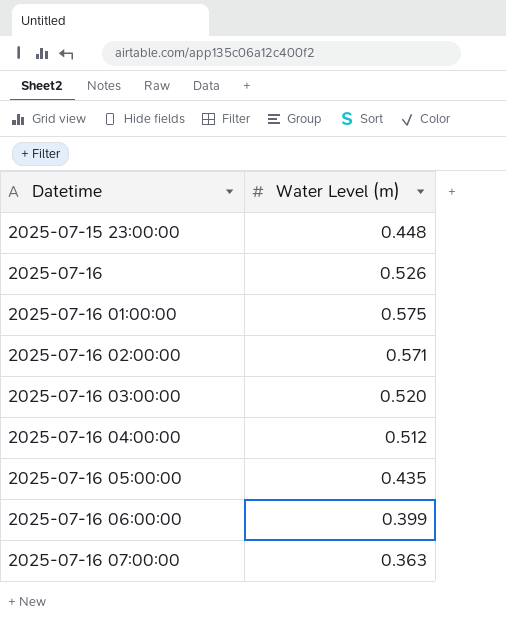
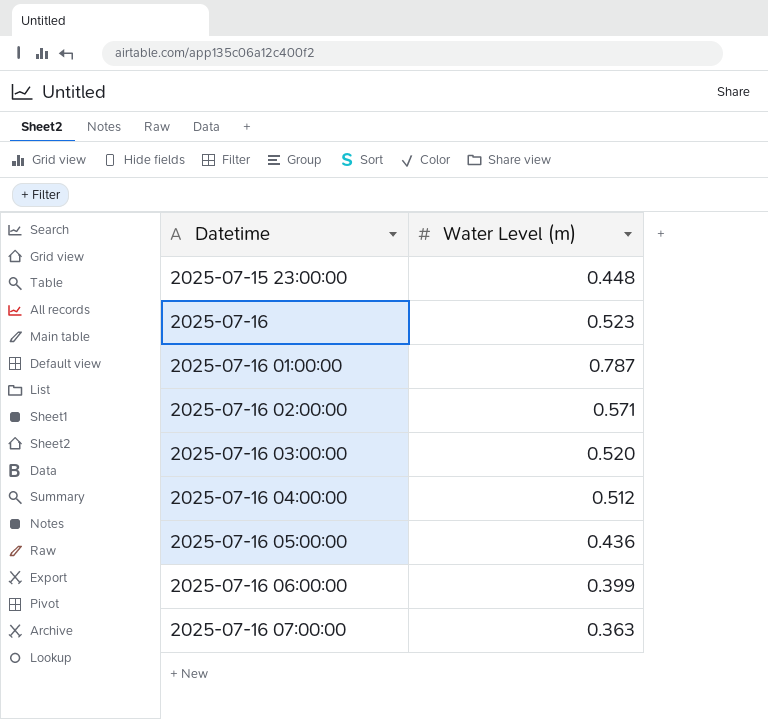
2025-07-16 | Water Level (m): 0.526 -> 0.523
2025-07-16 01:00:00 | Water Level (m): 0.575 -> 0.787
2025-07-16 05:00:00 | Water Level (m): 0.435 -> 0.436

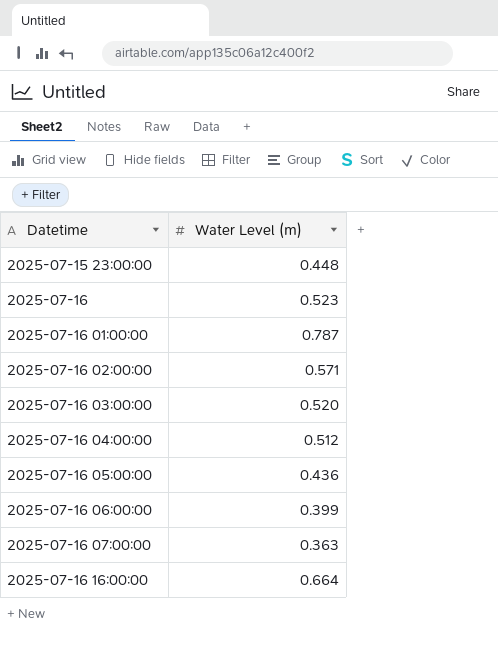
row 2025-07-16 16:00:00: none -> 0.664

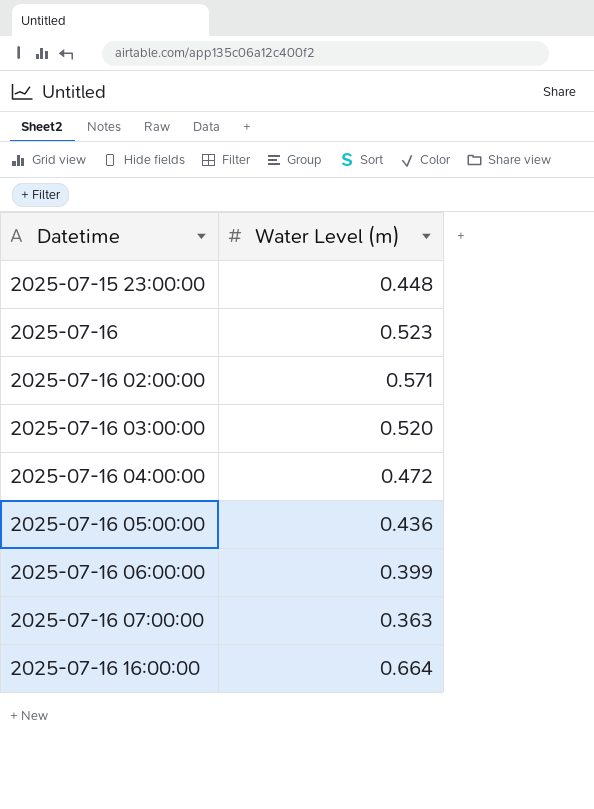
row 2025-07-16 01:00:00: 0.787 -> none
2025-07-16 04:00:00 | Water Level (m): 0.512 -> 0.472

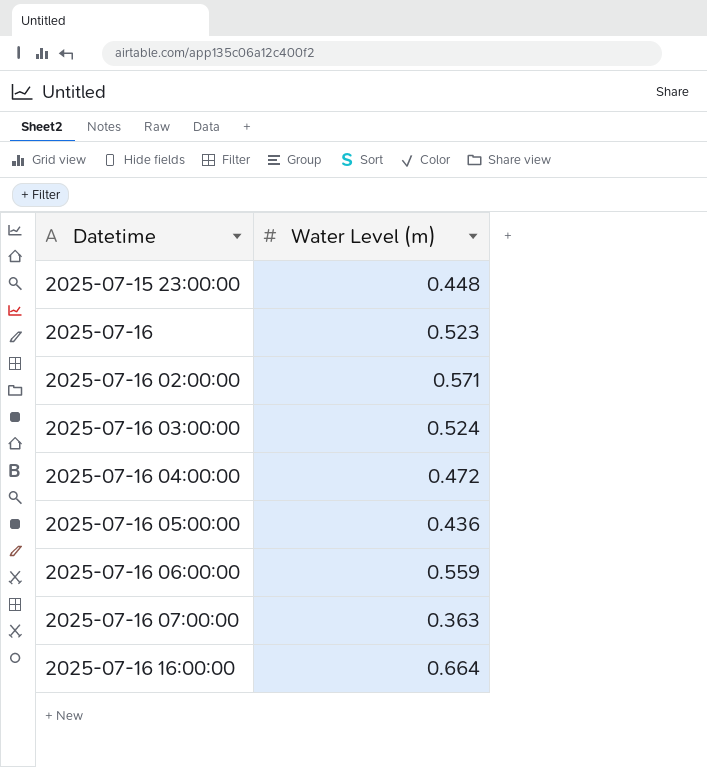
2025-07-16 03:00:00 | Water Level (m): 0.520 -> 0.524
2025-07-16 06:00:00 | Water Level (m): 0.399 -> 0.559

